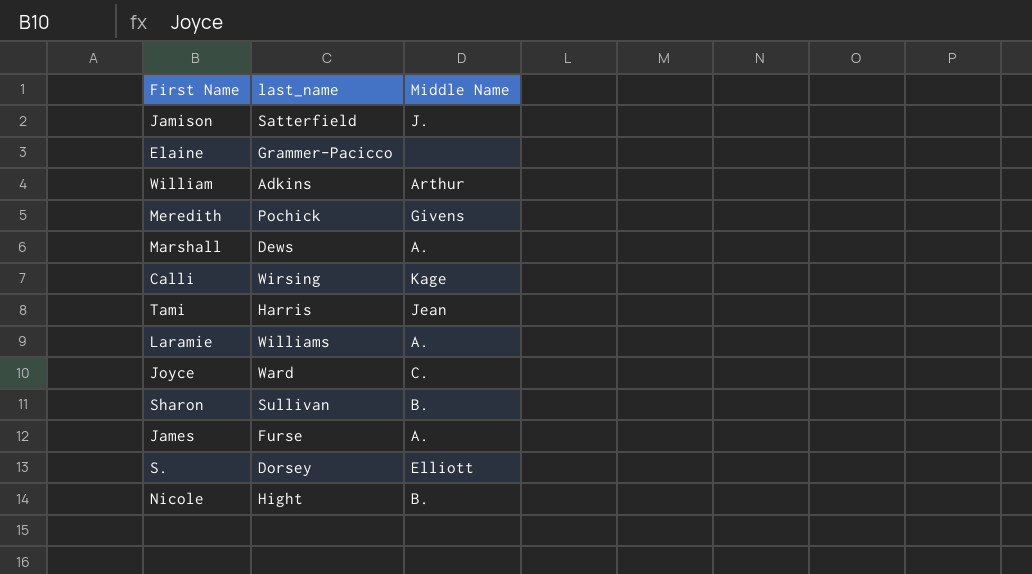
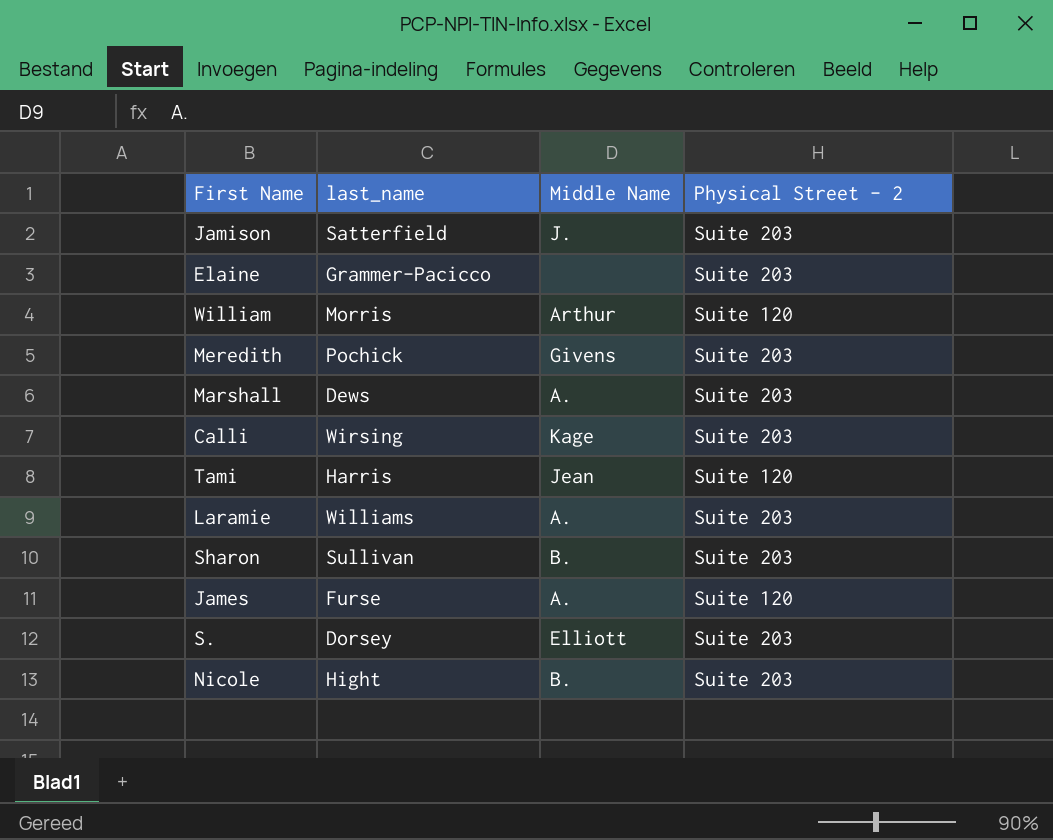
column Physical Street - 2 | position: none -> 4
row Joyce: Ward | C. -> none
William | last_name: Adkins -> Morris

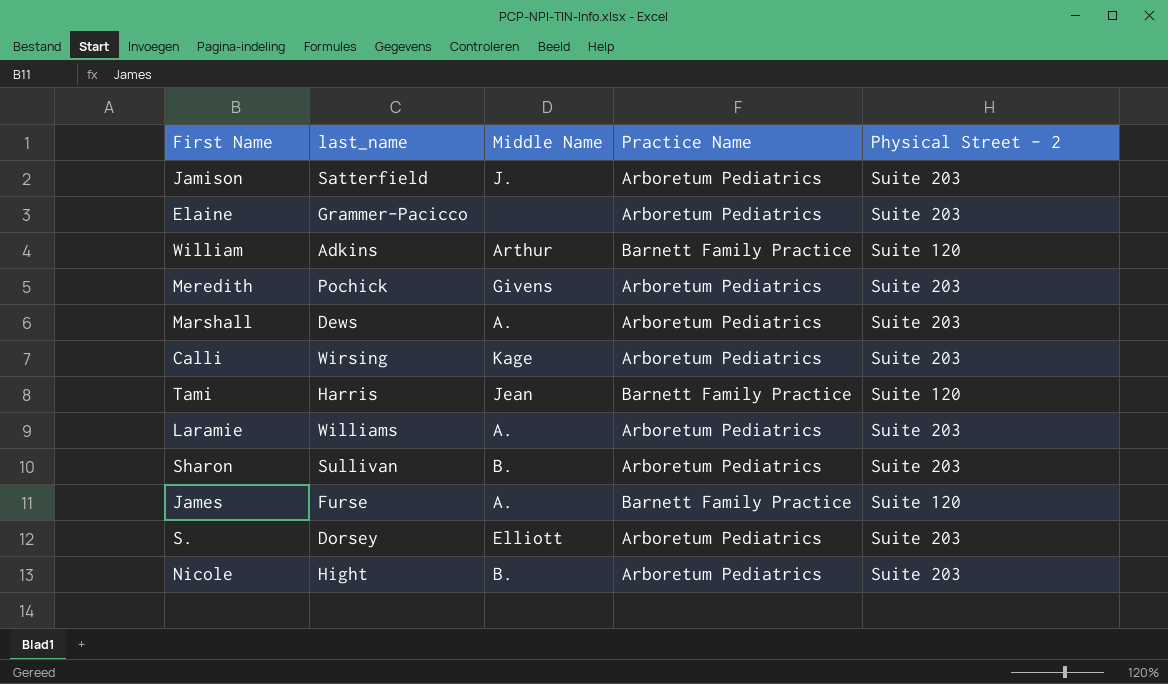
column Practice Name | position: none -> 4
William | last_name: Morris -> Adkins

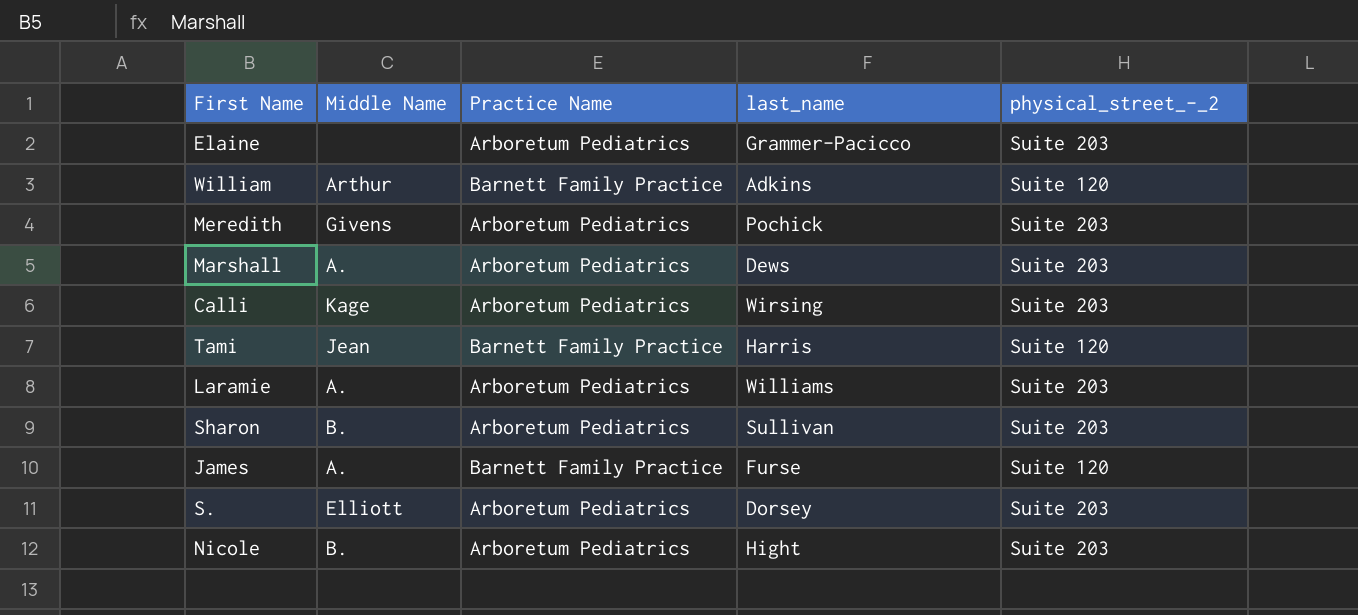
column last_name | position: 2 -> 4
column name: Physical Street - 2 -> physical_street_-_2
row Jamison: Satterfield | J. | Arboretum Pediatrics | Suite 203 -> none

